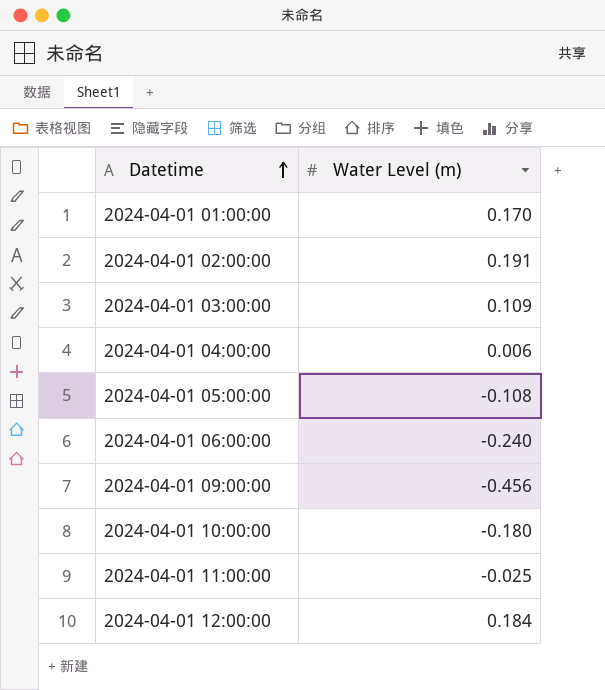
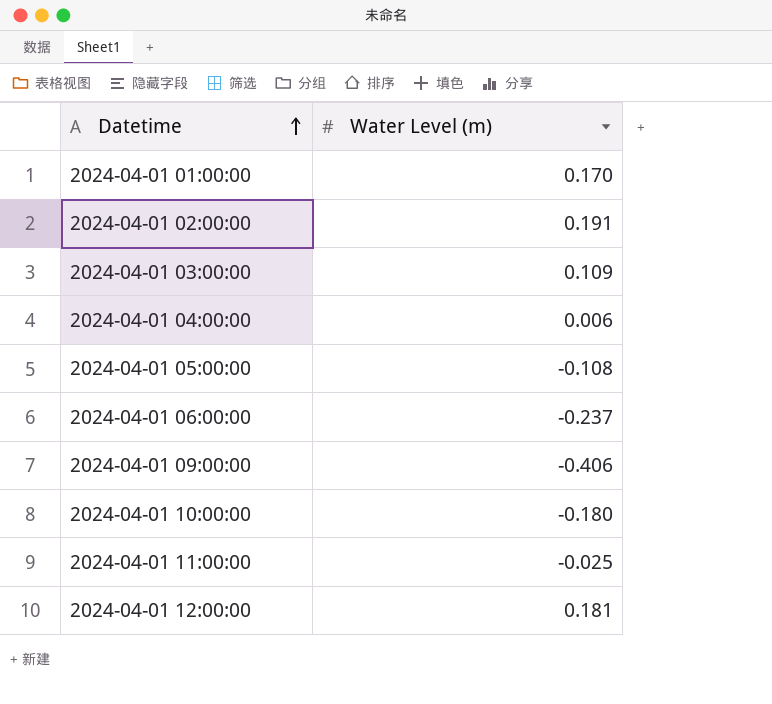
2024-04-01 06:00:00 | Water Level (m): -0.240 -> -0.237
2024-04-01 09:00:00 | Water Level (m): -0.456 -> -0.406
2024-04-01 12:00:00 | Water Level (m): 0.184 -> 0.181

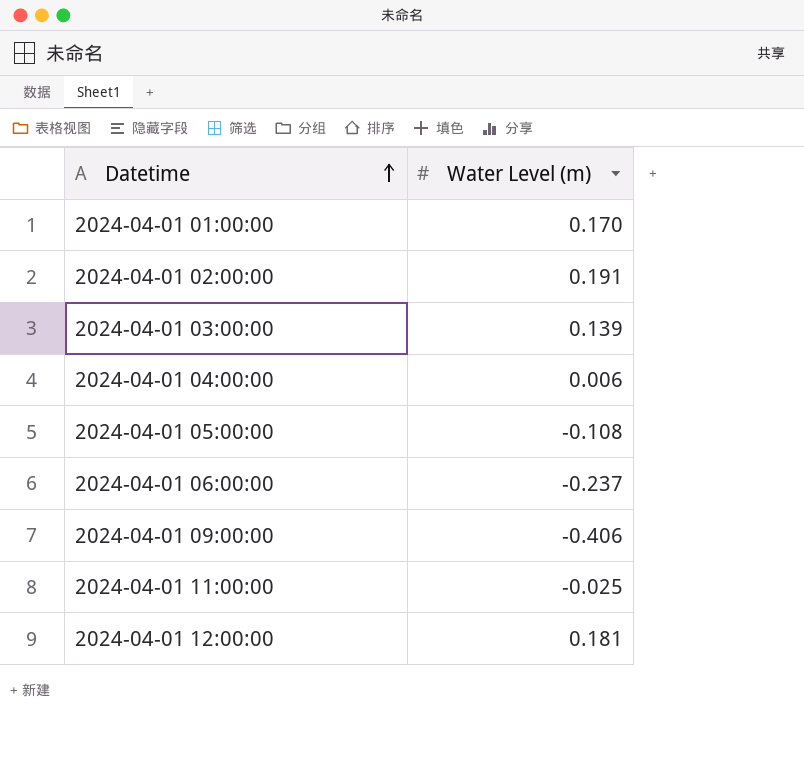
row 2024-04-01 10:00:00: -0.180 -> none
2024-04-01 03:00:00 | Water Level (m): 0.109 -> 0.139

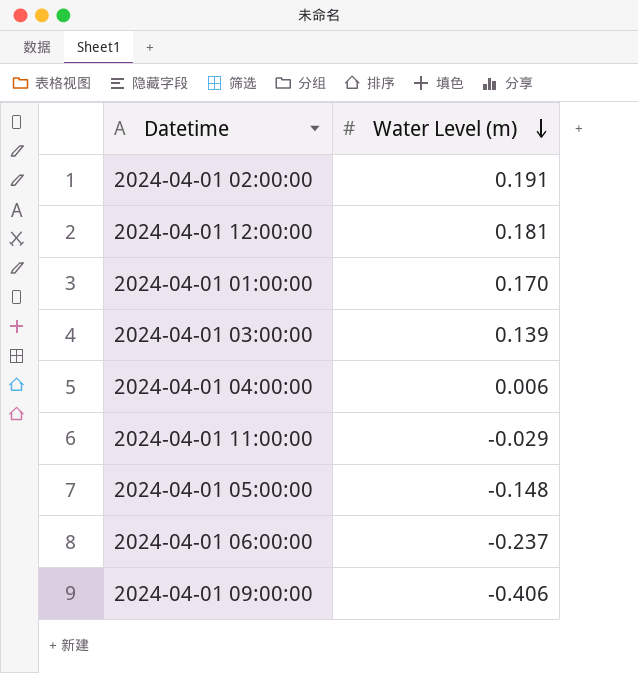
row order: Datetime ascending -> Water Level (m) descending
2024-04-01 11:00:00 | Water Level (m): -0.025 -> -0.029
2024-04-01 05:00:00 | Water Level (m): -0.108 -> -0.148

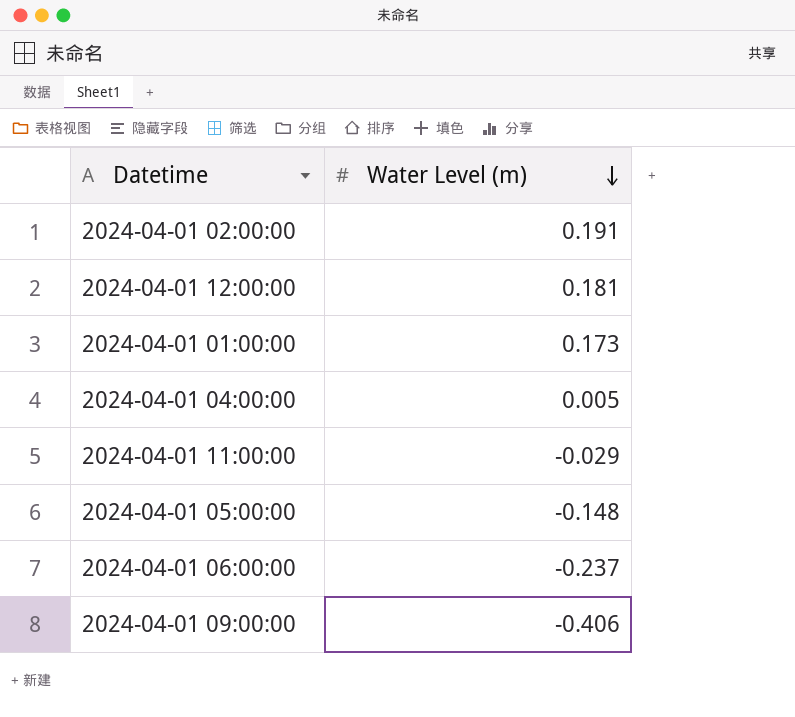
row 2024-04-01 03:00:00: 0.139 -> none
2024-04-01 01:00:00 | Water Level (m): 0.170 -> 0.173
2024-04-01 04:00:00 | Water Level (m): 0.006 -> 0.005

